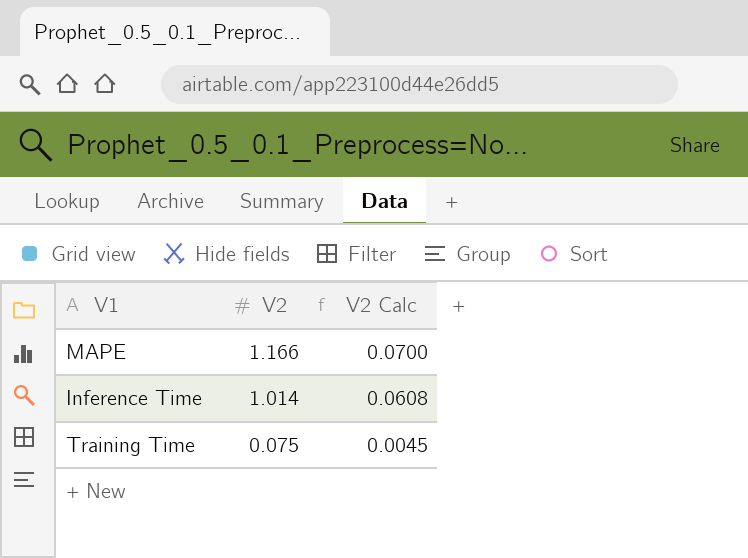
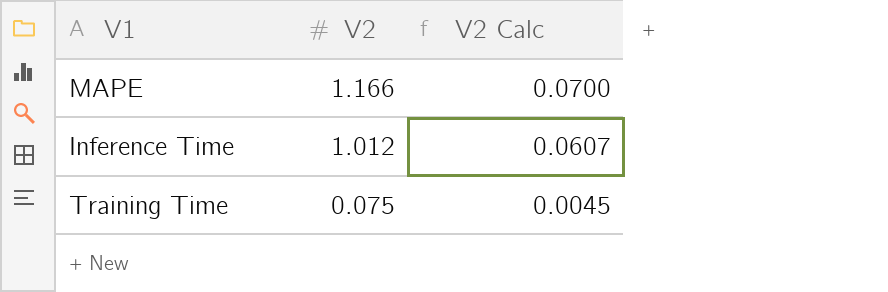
Inference Time | V2: 1.014 -> 1.012
Inference Time | V2 Calc: 0.0608 -> 0.0607

